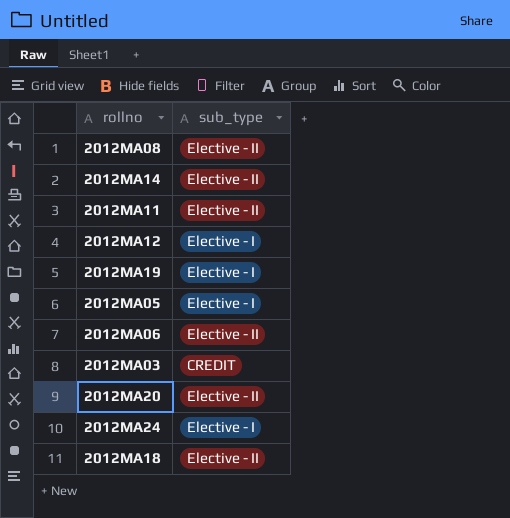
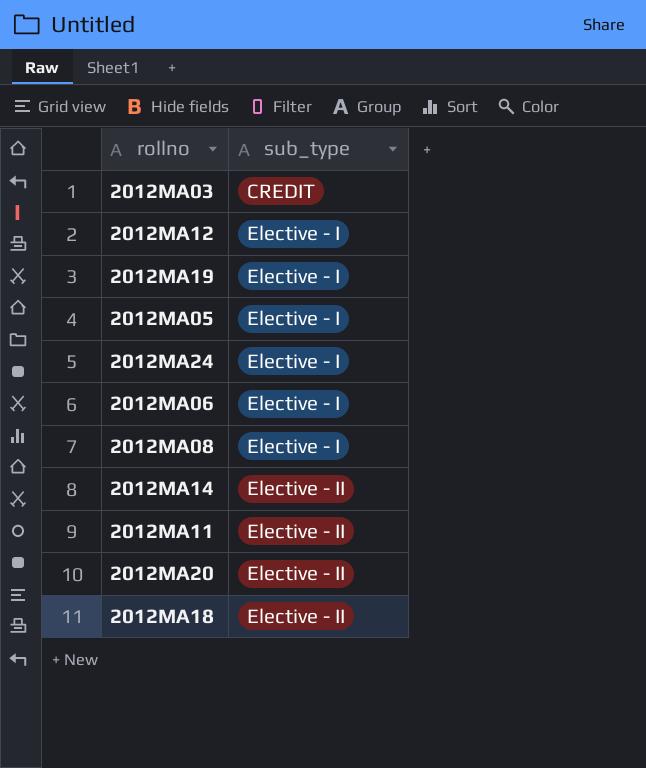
row order: none -> sub_type ascending
2012MA06 | sub_type: Elective - II -> Elective - I
2012MA08 | sub_type: Elective - II -> Elective - I

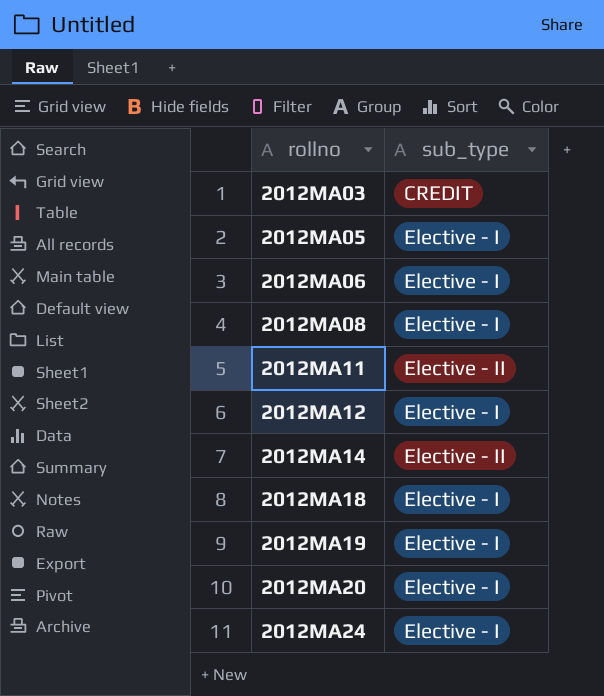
row order: sub_type ascending -> rollno ascending
2012MA18 | sub_type: Elective - II -> Elective - I
2012MA20 | sub_type: Elective - II -> Elective - I

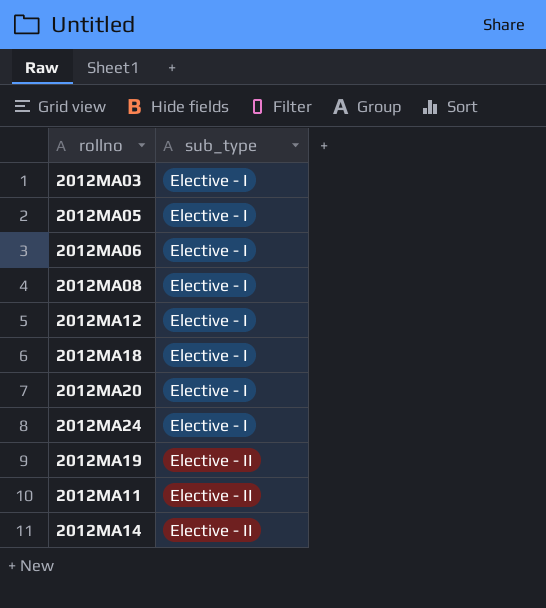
row order: rollno ascending -> sub_type ascending
2012MA03 | sub_type: CREDIT -> Elective - I
2012MA19 | sub_type: Elective - I -> Elective - II

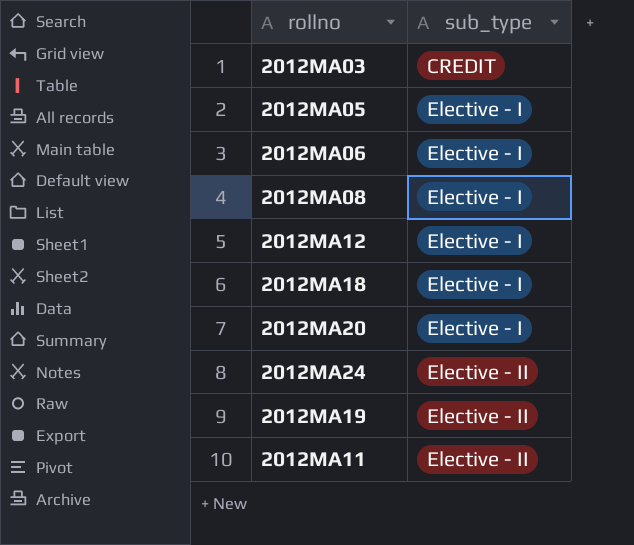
row 2012MA14: Elective - II -> none
2012MA03 | sub_type: Elective - I -> CREDIT
2012MA24 | sub_type: Elective - I -> Elective - II

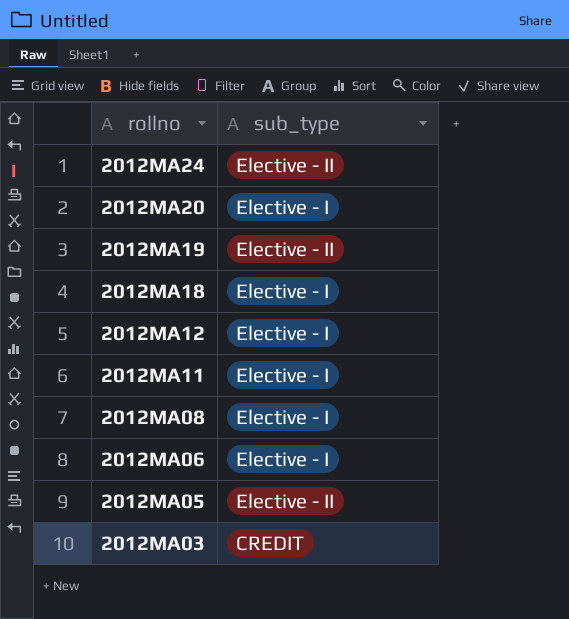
row order: sub_type ascending -> rollno descending
2012MA11 | sub_type: Elective - II -> Elective - I
2012MA05 | sub_type: Elective - I -> Elective - II

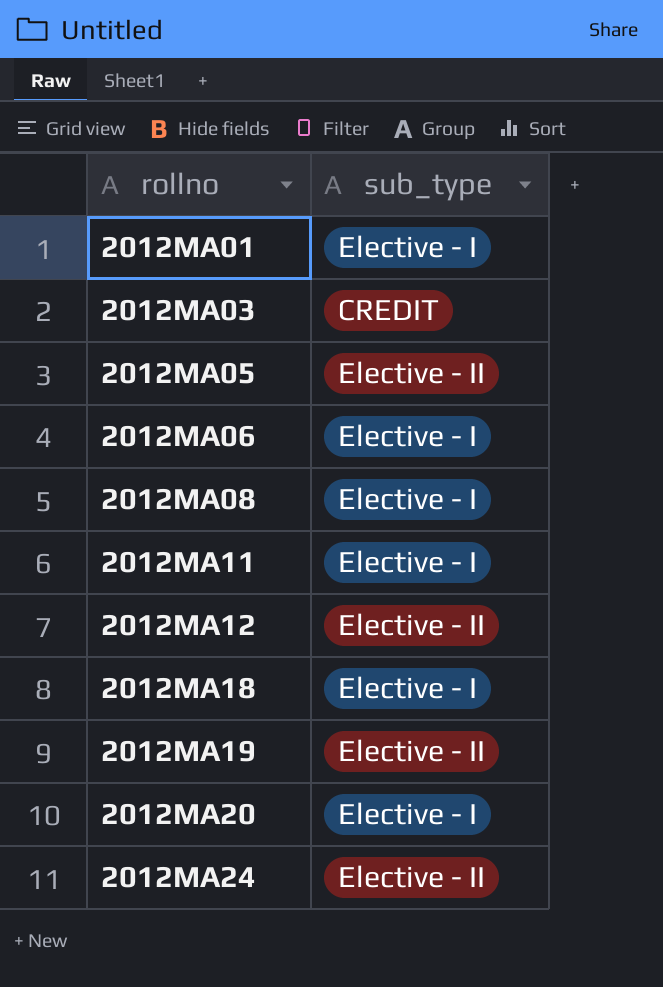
row order: rollno descending -> rollno ascending
row 2012MA01: none -> Elective - I
2012MA12 | sub_type: Elective - I -> Elective - II

